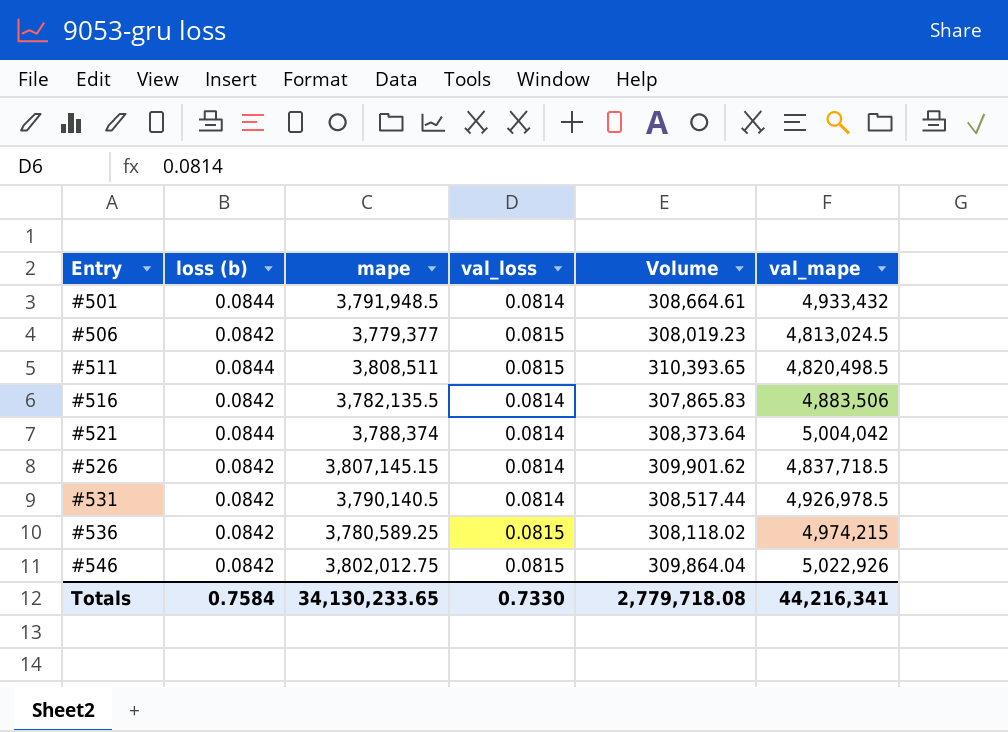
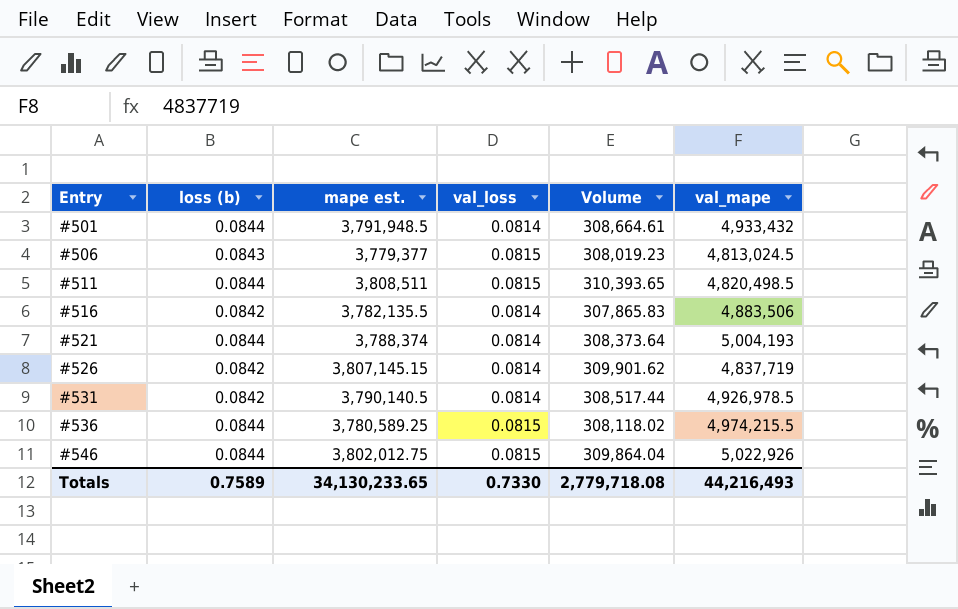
column name: mape -> mape est.
#506 | loss (b): 0.0842 -> 0.0843
#521 | val_mape: 5,004,042 -> 5,004,193
#526 | val_mape: 4,837,718.5 -> 4,837,719
#536 | loss (b): 0.0842 -> 0.0844
#536 | val_mape: 4,974,215 -> 4,974,215.5
#546 | loss (b): 0.0842 -> 0.0844
Totals | loss (b): 0.7584 -> 0.7589
Totals | val_mape: 44,216,341 -> 44,216,493

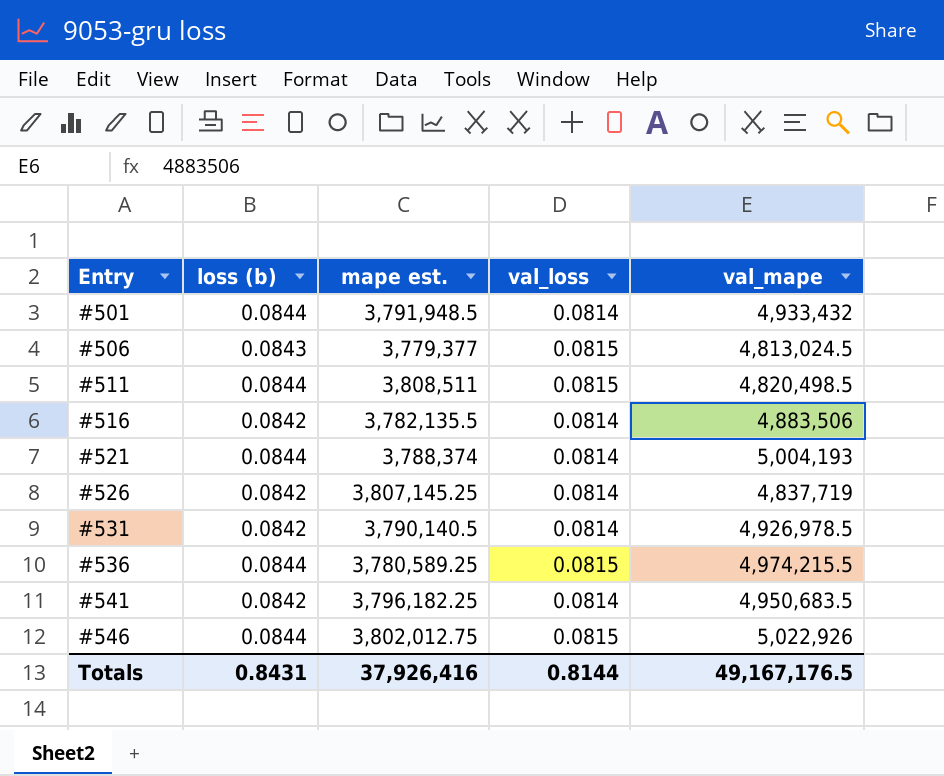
column Volume | formula: [mape est.] * [val_loss] -> none
#526 | mape est.: 3,807,145.15 -> 3,807,145.25
row #541: none -> 0.0842 | 3,796,182.25 | 0.0814 | 4,950,683.5
Totals | loss (b): 0.7589 -> 0.8431
Totals | mape est.: 34,130,233.65 -> 37,926,416
Totals | val_loss: 0.7330 -> 0.8144
Totals | val_mape: 44,216,493 -> 49,167,176.5

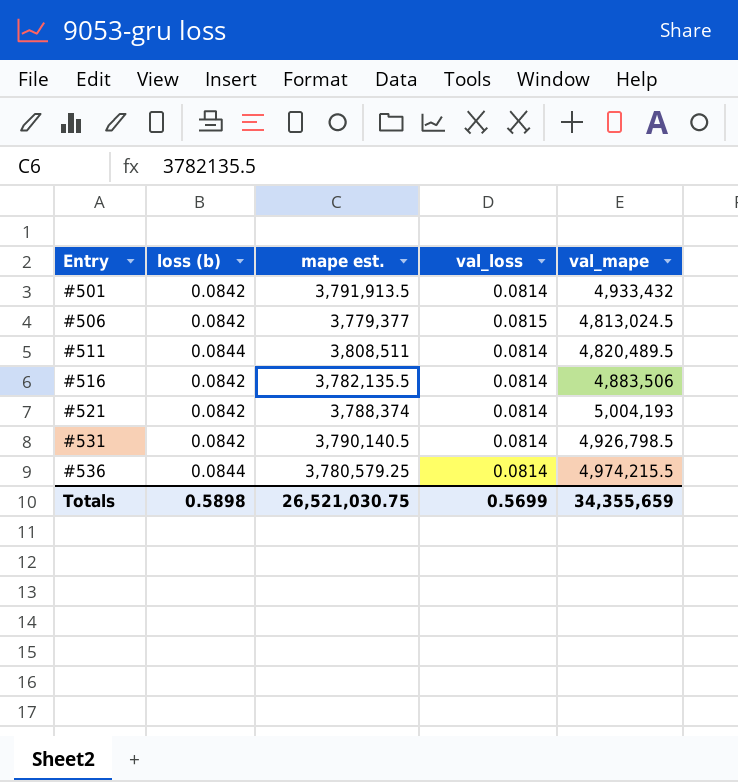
row #526: 0.0842 | 3,807,145.25 | 0.0814 | 4,837,719 -> none
row #541: 0.0842 | 3,796,182.25 | 0.0814 | 4,950,683.5 -> none
row #546: 0.0844 | 3,802,012.75 | 0.0815 | 5,022,926 -> none
#501 | loss (b): 0.0844 -> 0.0842
#501 | mape est.: 3,791,948.5 -> 3,791,913.5
#506 | loss (b): 0.0843 -> 0.0842
#511 | val_loss: 0.0815 -> 0.0814
#511 | val_mape: 4,820,498.5 -> 4,820,489.5
#521 | loss (b): 0.0844 -> 0.0842
#531 | val_mape: 4,926,978.5 -> 4,926,798.5
#536 | mape est.: 3,780,589.25 -> 3,780,579.25
#536 | val_loss: 0.0815 -> 0.0814
Totals | loss (b): 0.8431 -> 0.5898
Totals | mape est.: 37,926,416 -> 26,521,030.75
Totals | val_loss: 0.8144 -> 0.5699
Totals | val_mape: 49,167,176.5 -> 34,355,659

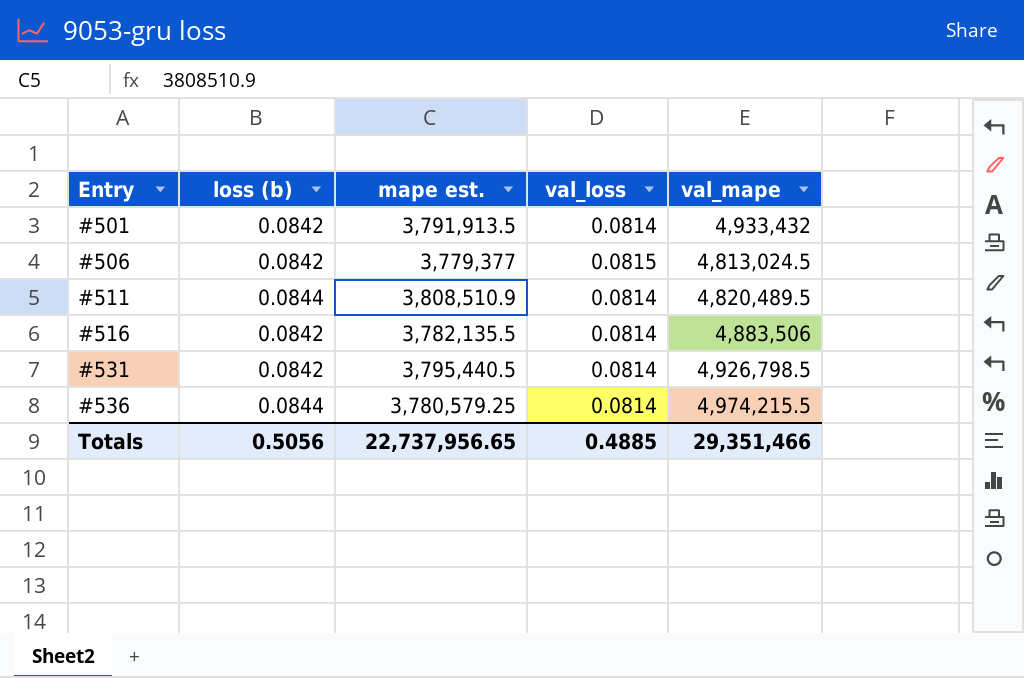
row #521: 0.0842 | 3,788,374 | 0.0814 | 5,004,193 -> none
#511 | mape est.: 3,808,511 -> 3,808,510.9
#531 | mape est.: 3,790,140.5 -> 3,795,440.5
Totals | loss (b): 0.5898 -> 0.5056
Totals | mape est.: 26,521,030.75 -> 22,737,956.65
Totals | val_loss: 0.5699 -> 0.4885
Totals | val_mape: 34,355,659 -> 29,351,466

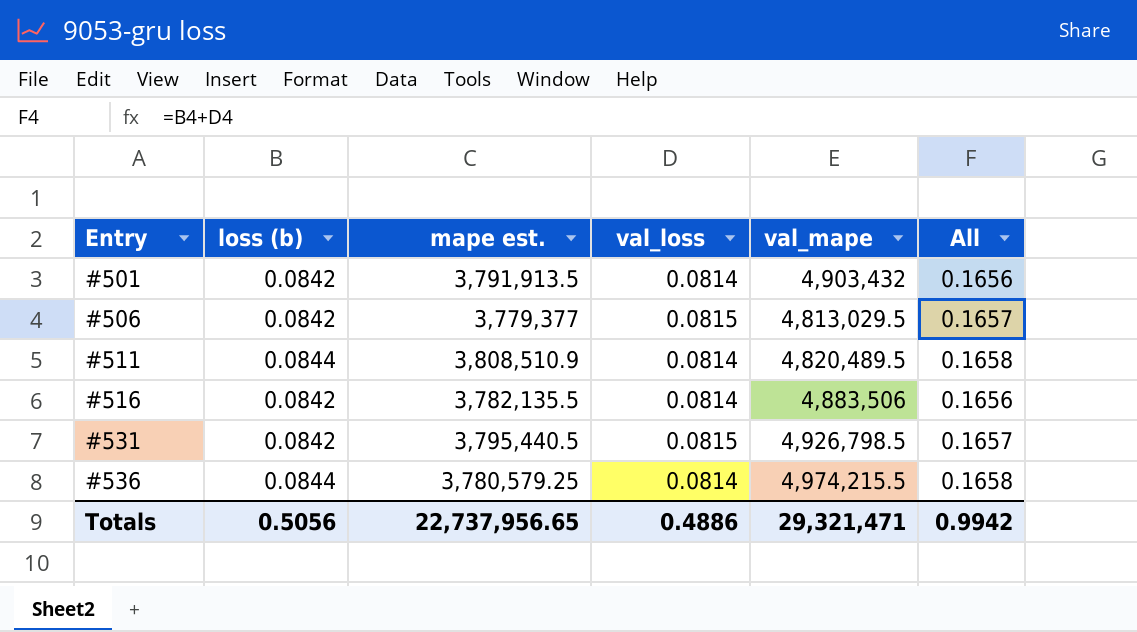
column All | formula: none -> [loss (b)] + [val_loss]
#501 | val_mape: 4,933,432 -> 4,903,432
#506 | val_mape: 4,813,024.5 -> 4,813,029.5
#531 | val_loss: 0.0814 -> 0.0815
Totals | val_loss: 0.4885 -> 0.4886
Totals | val_mape: 29,351,466 -> 29,321,471

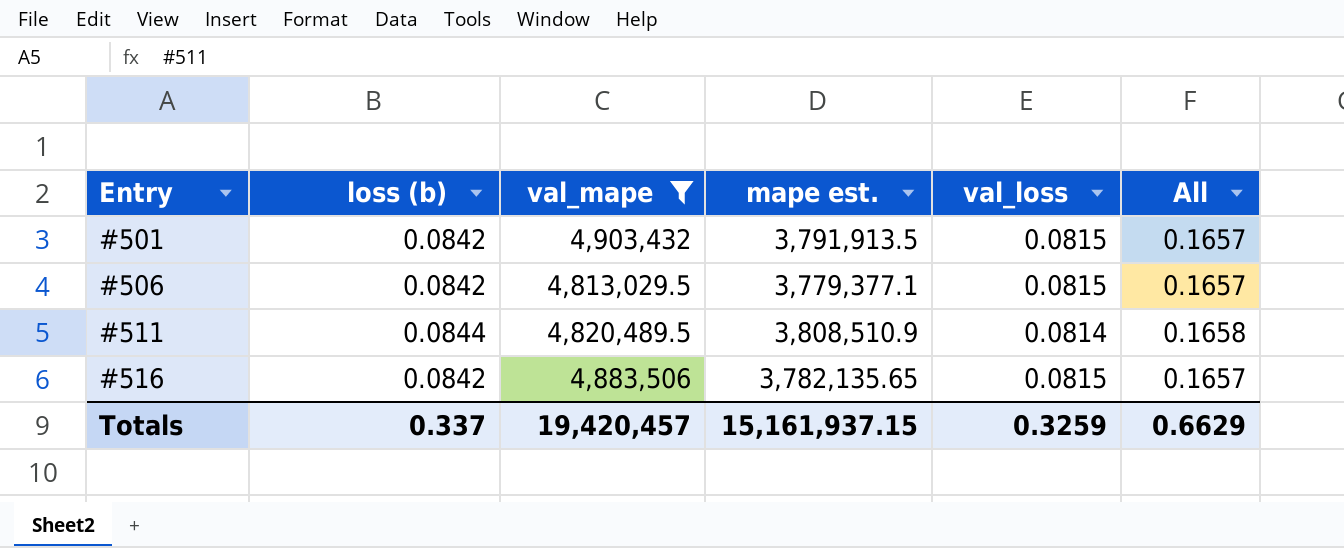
filter: none -> val_mape <= 4,903,432
column val_mape | position: 5 -> 3
#501 | val_loss: 0.0814 -> 0.0815
#501 | All: 0.1656 -> 0.1657
#506 | mape est.: 3,779,377 -> 3,779,377.1
#516 | mape est.: 3,782,135.5 -> 3,782,135.65
#516 | val_loss: 0.0814 -> 0.0815
#516 | All: 0.1656 -> 0.1657
Totals | loss (b): 0.5056 -> 0.337
Totals | val_mape: 29,321,471 -> 19,420,457
Totals | mape est.: 22,737,956.65 -> 15,161,937.15
Totals | val_loss: 0.4886 -> 0.3259
Totals | All: 0.9942 -> 0.6629

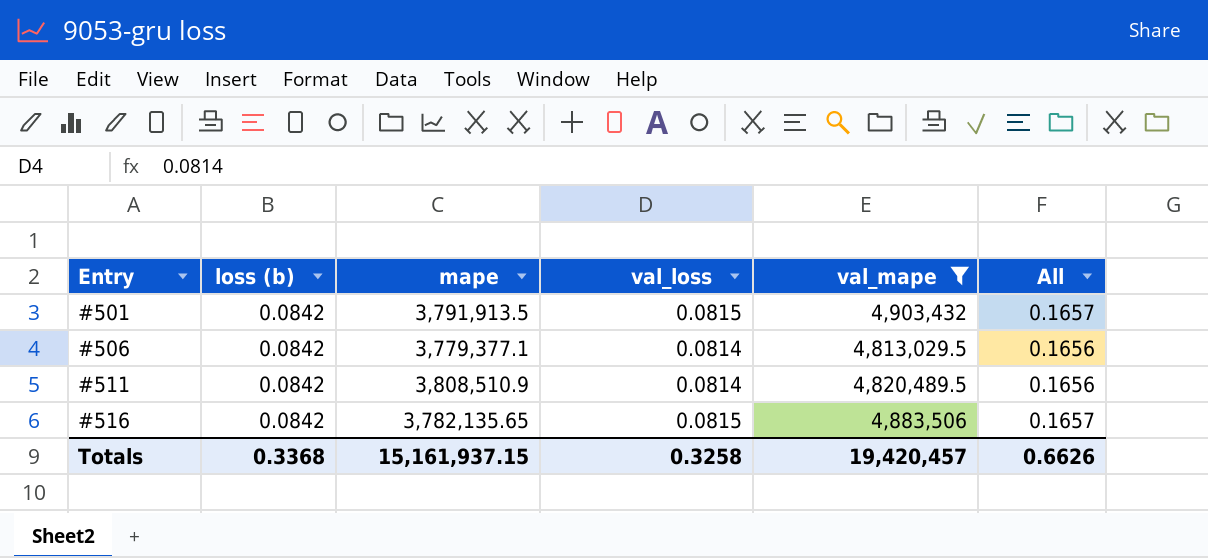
column name: mape est. -> mape
column val_mape | position: 3 -> 5
#506 | val_loss: 0.0815 -> 0.0814
#506 | All: 0.1657 -> 0.1656
#511 | loss (b): 0.0844 -> 0.0842
#511 | All: 0.1658 -> 0.1656
Totals | loss (b): 0.337 -> 0.3368
Totals | val_loss: 0.3259 -> 0.3258
Totals | All: 0.6629 -> 0.6626

